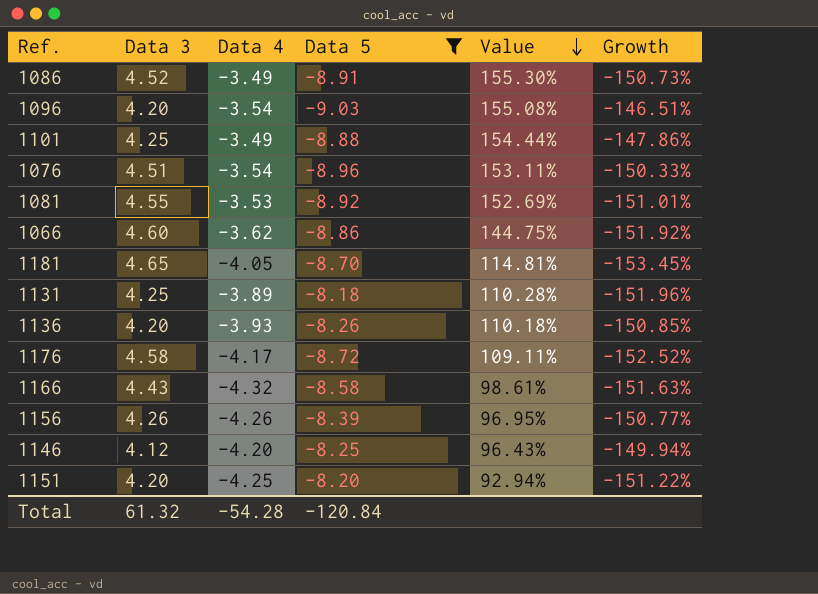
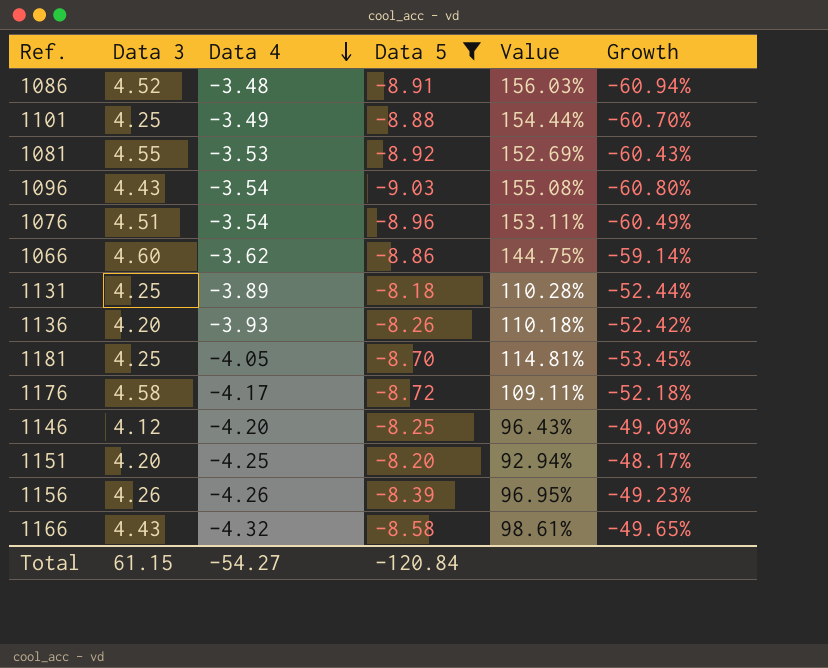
row order: Value descending -> Data 4 descending
column Growth | formula: ([Data 3] - [Data 5]) / [Data 5] -> ([Data 4] - [Data 5]) / [Data 5]
1086 | Data 4: -3.49 -> -3.48
1086 | Value: 155.30% -> 156.03%
1096 | Data 3: 4.20 -> 4.43
1181 | Data 3: 4.65 -> 4.25
Total | Data 3: 61.32 -> 61.15
Total | Data 4: -54.28 -> -54.27

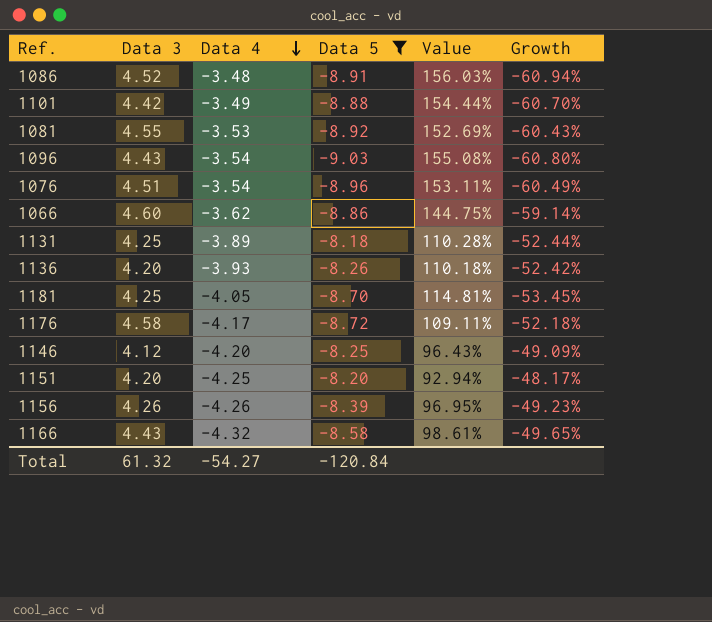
1101 | Data 3: 4.25 -> 4.42
Total | Data 3: 61.15 -> 61.32

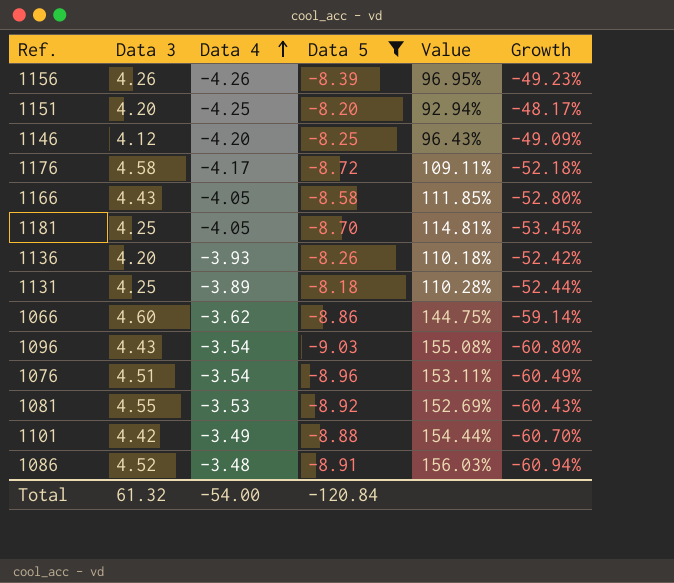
row order: Data 4 descending -> Data 4 ascending
1166 | Data 4: -4.32 -> -4.05
1166 | Value: 98.61% -> 111.85%
1166 | Growth: -49.65% -> -52.80%
Total | Data 4: -54.27 -> -54.00

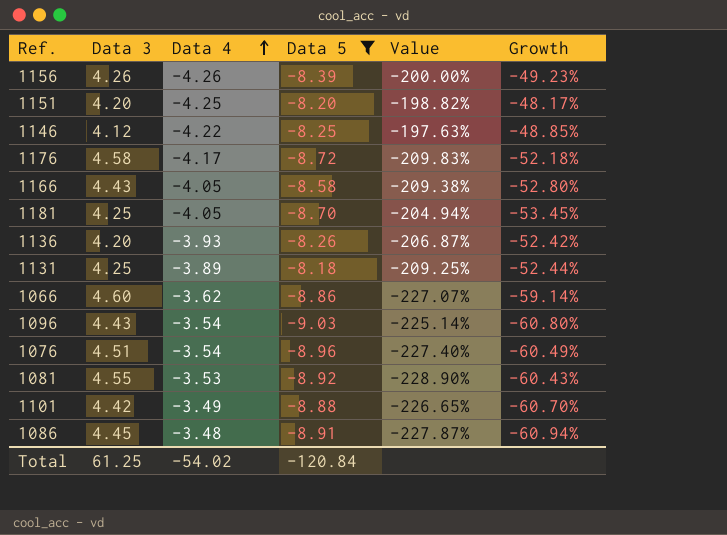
column Value | formula: ([Data 5] - [Data 4]) / [Data 4] -> ([Data 3] - [Data 4]) / [Data 4]
1146 | Data 4: -4.20 -> -4.22
1146 | Growth: -49.09% -> -48.85%
1086 | Data 3: 4.52 -> 4.45
Total | Data 3: 61.32 -> 61.25
Total | Data 4: -54.00 -> -54.02

